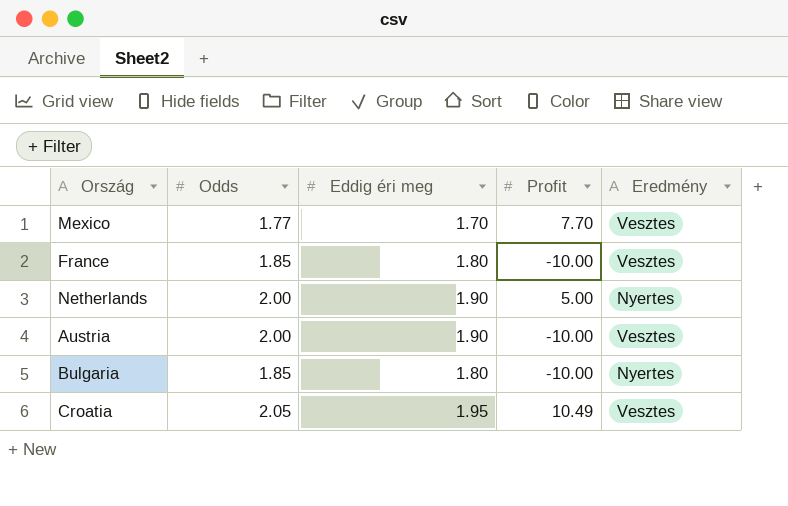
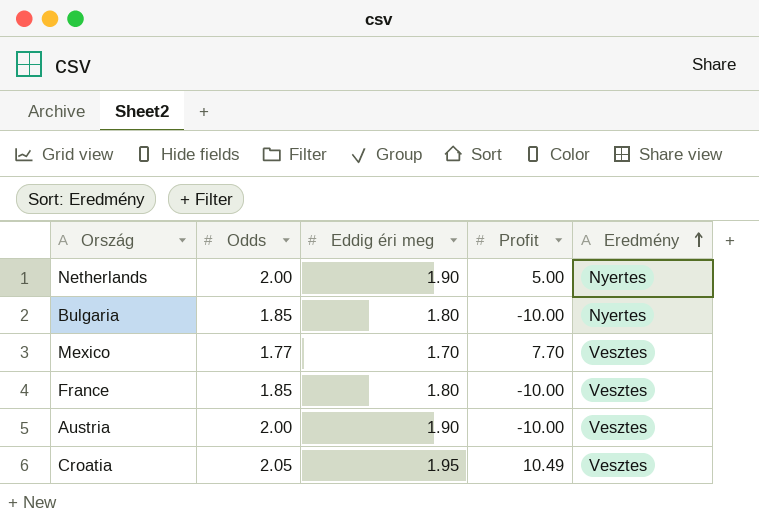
row order: none -> Eredmény ascending

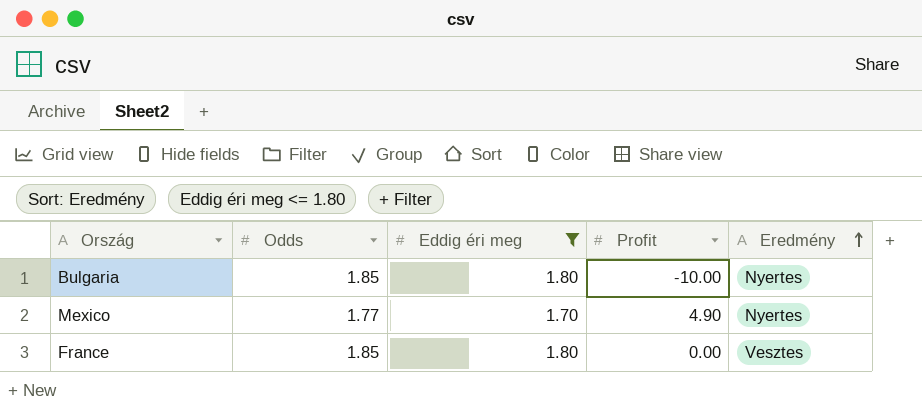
filter: none -> Eddig éri meg <= 1.80
Mexico | Profit: 7.70 -> 4.90
Mexico | Eredmény: Vesztes -> Nyertes
France | Profit: -10.00 -> 0.00

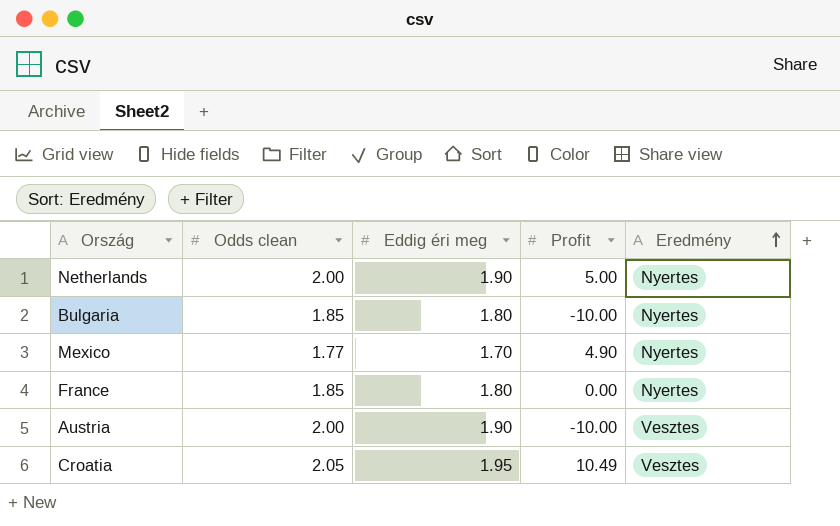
filter: Eddig éri meg <= 1.80 -> none
column name: Odds -> Odds clean
France | Eredmény: Vesztes -> Nyertes

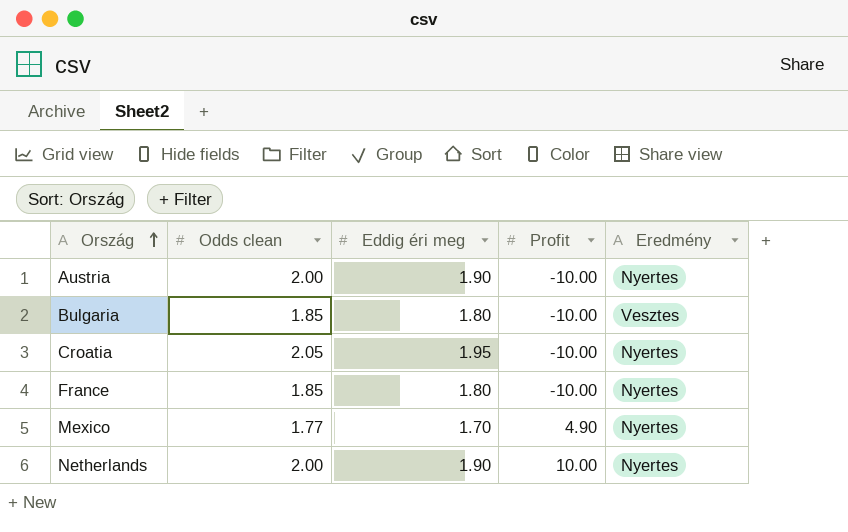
row order: Eredmény ascending -> Ország ascending
Austria | Eredmény: Vesztes -> Nyertes
Bulgaria | Eredmény: Nyertes -> Vesztes
Croatia | Profit: 10.49 -> -10.00
Croatia | Eredmény: Vesztes -> Nyertes
France | Profit: 0.00 -> -10.00
Netherlands | Profit: 5.00 -> 10.00

